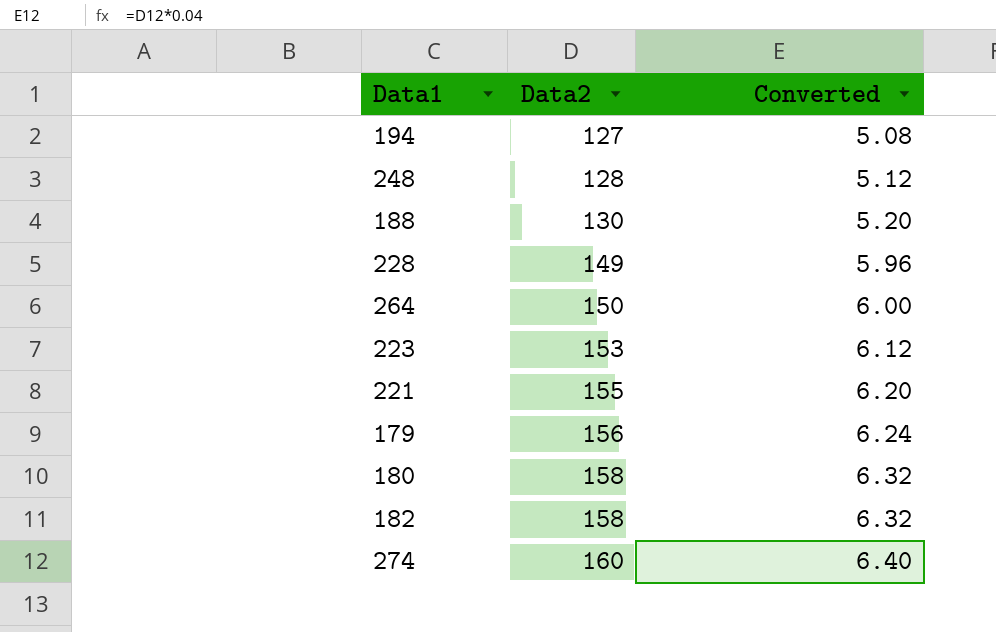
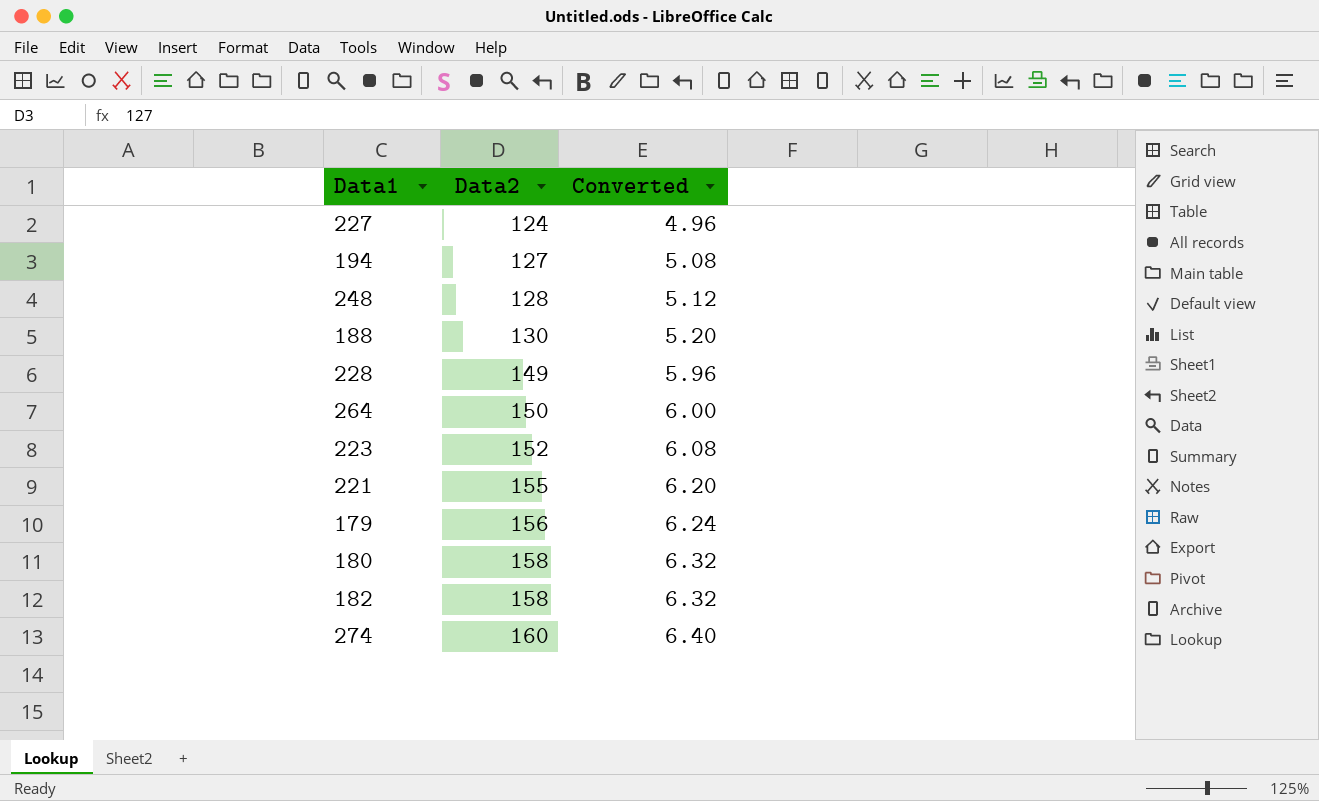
row 227: none -> 124 | 4.96
223 | Data2: 153 -> 152
223 | Converted: 6.12 -> 6.08

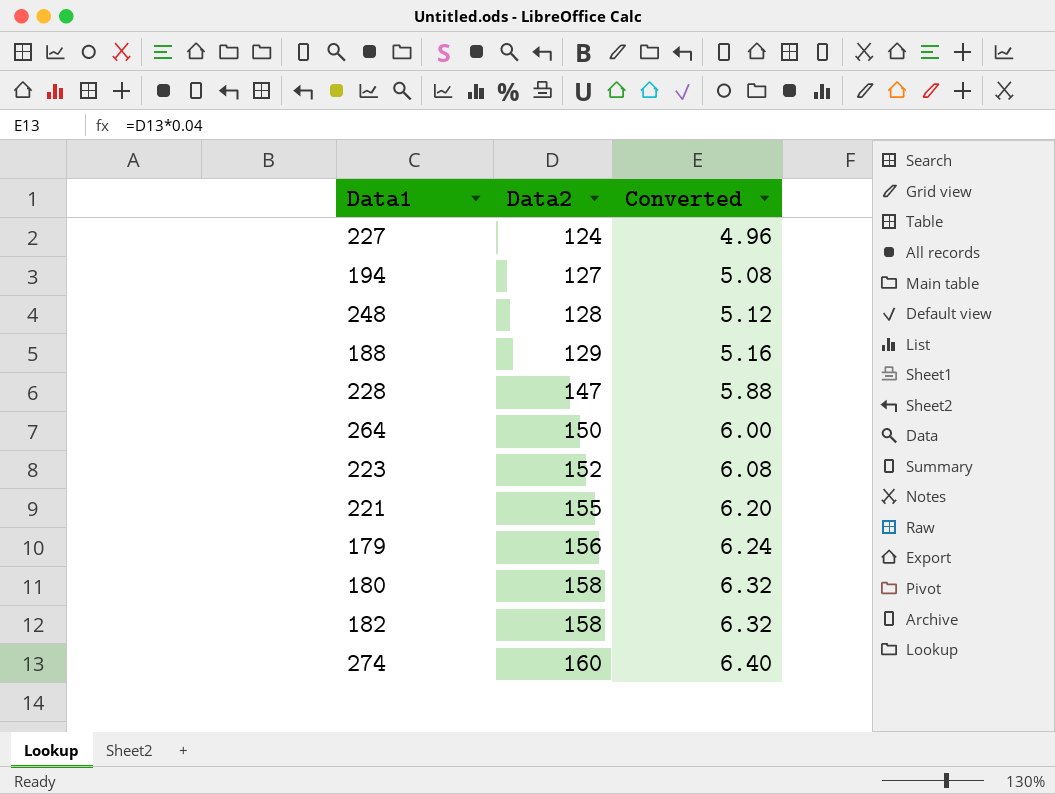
188 | Data2: 130 -> 129
188 | Converted: 5.20 -> 5.16
228 | Data2: 149 -> 147
228 | Converted: 5.96 -> 5.88

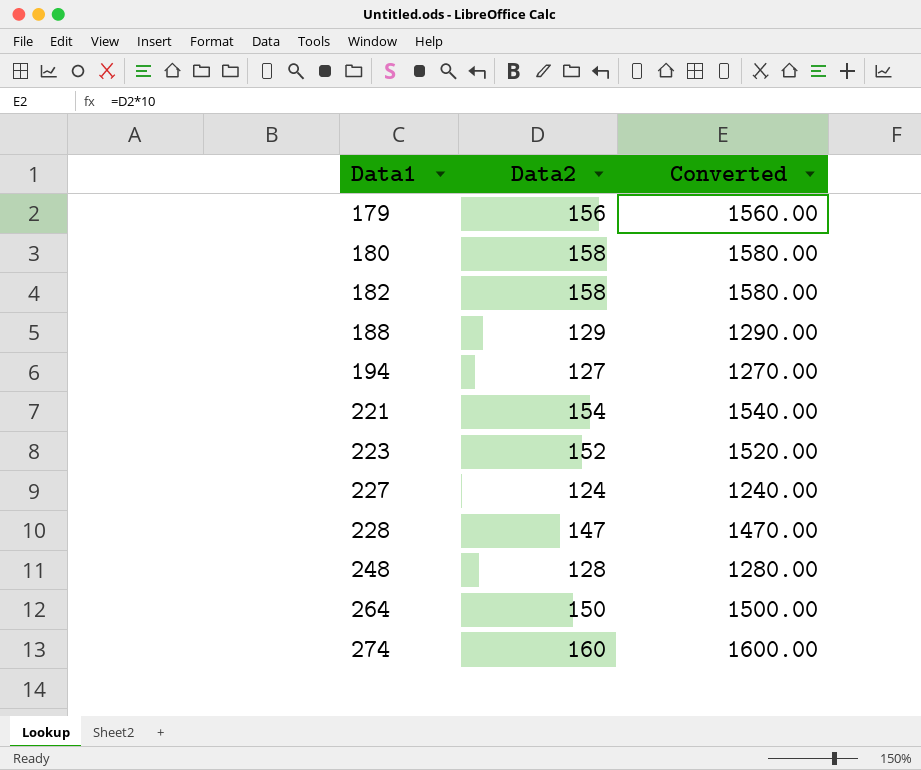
row order: Data2 ascending -> Data1 ascending
column Converted | formula: [Data2] * 0.04 -> [Data2] * 10
221 | Data2: 155 -> 154

